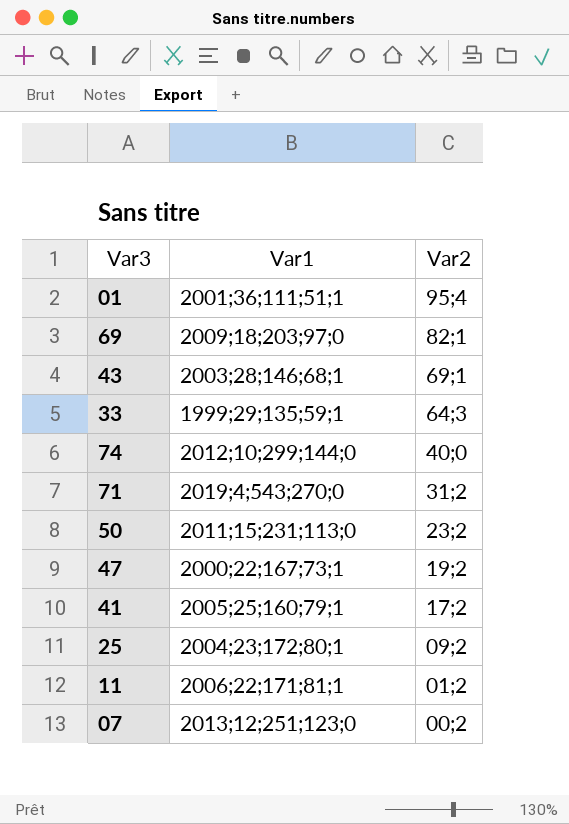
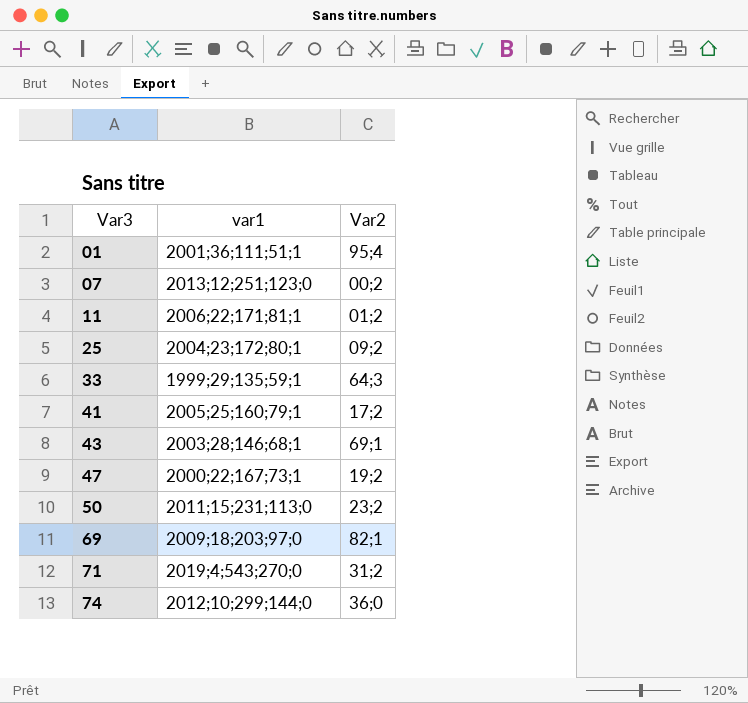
row order: Var2 descending -> Var3 ascending
column name: Var1 -> var1
74 | Var2: 40;0 -> 36;0

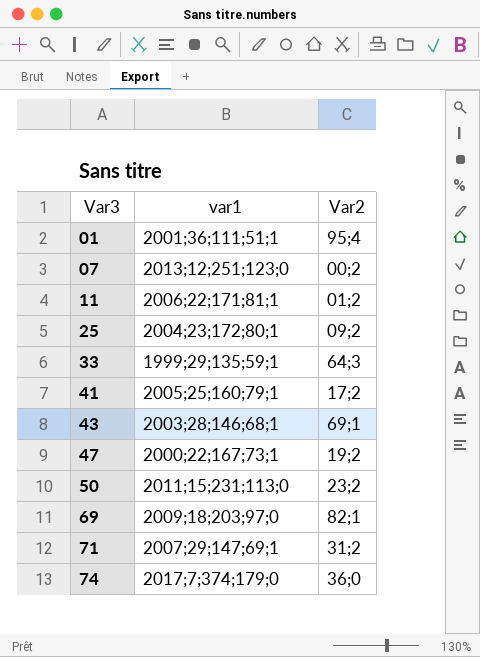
71 | var1: 2019;4;543;270;0 -> 2007;29;147;69;1
74 | var1: 2012;10;299;144;0 -> 2017;7;374;179;0

